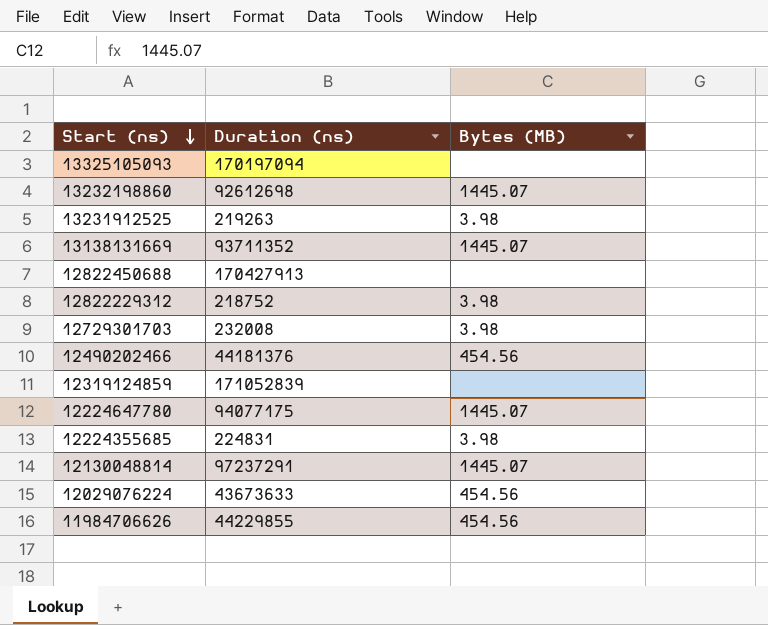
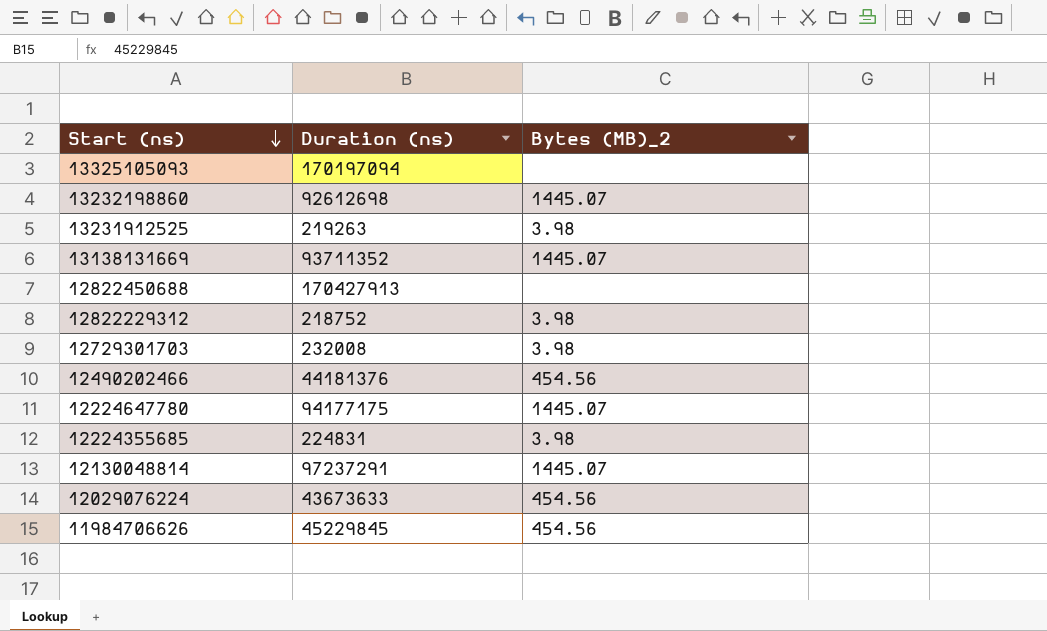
column name: Bytes (MB) -> Bytes (MB)_2
row 12319124859: 171052839 | none -> none
12224647780 | Duration (ns): 94077175 -> 94177175
11984706626 | Duration (ns): 44229855 -> 45229845

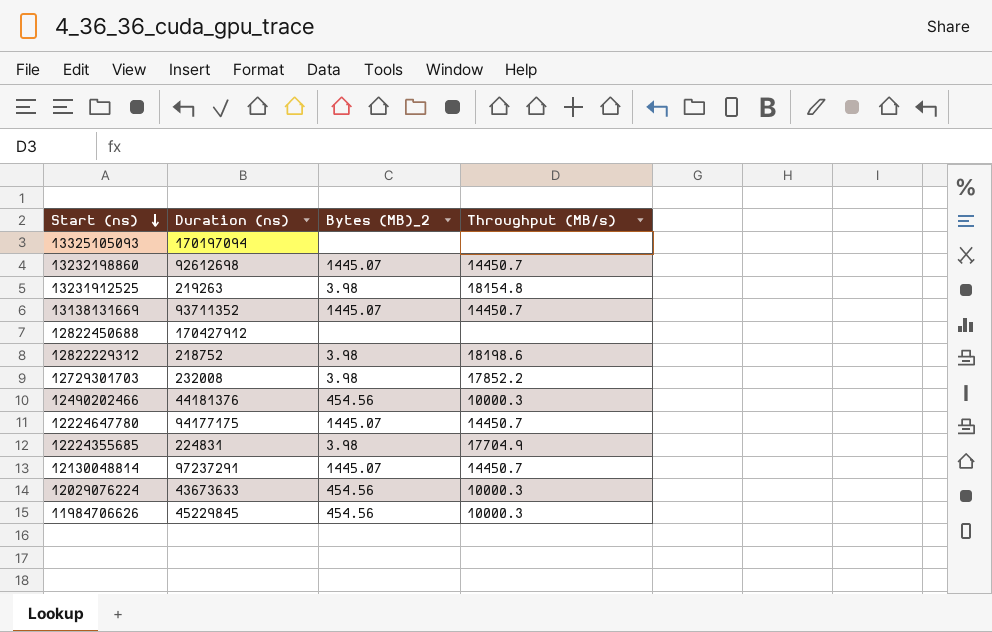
column Throughput (MB/s) | position: none -> 4
12822450688 | Duration (ns): 170427913 -> 170427912

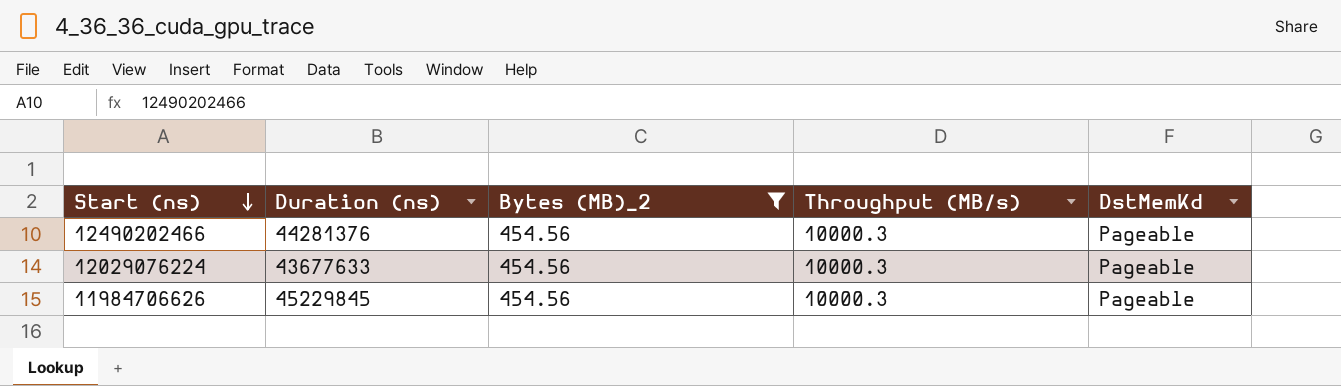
filter: none -> Bytes (MB)_2 = 454.56
column DstMemKd | position: none -> 5
12490202466 | Duration (ns): 44181376 -> 44281376
12029076224 | Duration (ns): 43673633 -> 43677633

